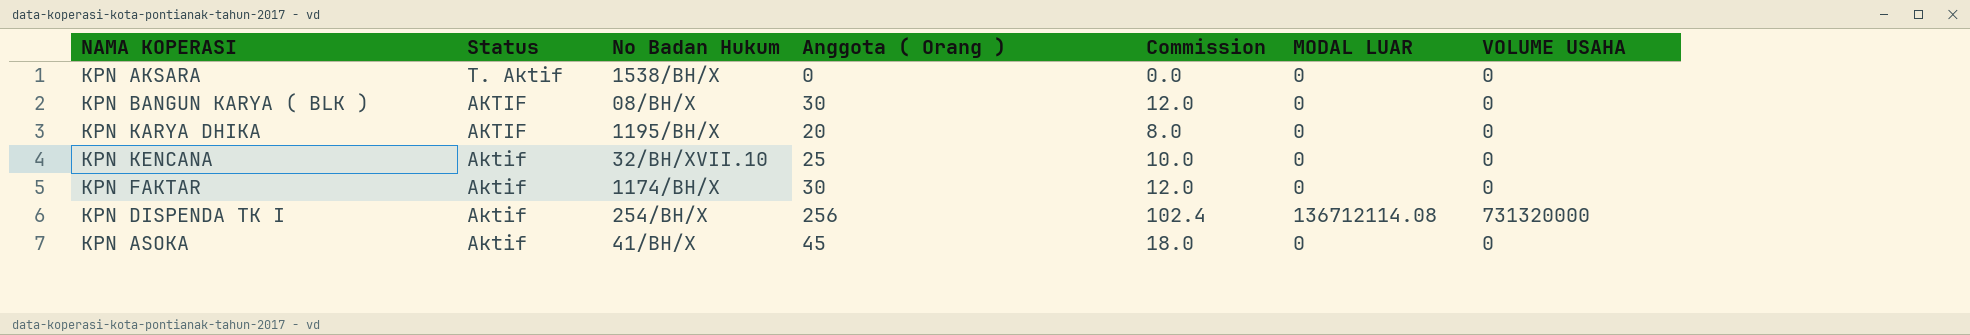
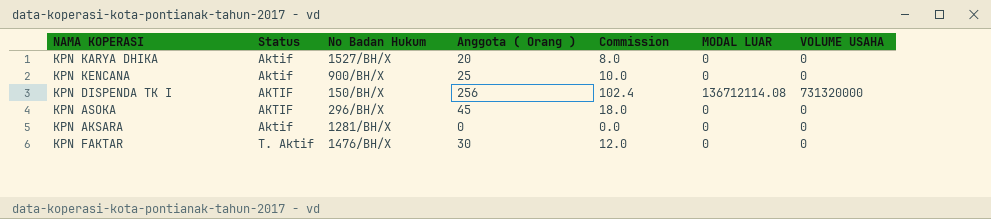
row order: Status descending -> Status ascending
row KPN BANGUN KARYA ( BLK ): AKTIF | 08/BH/X | 30 | 12.0 | 0 | 0 -> none
KPN KARYA DHIKA | Status: AKTIF -> Aktif
KPN KARYA DHIKA | No Badan Hukum: 1195/BH/X -> 1527/BH/X
KPN KENCANA | No Badan Hukum: 32/BH/XVII.10 -> 900/BH/X
KPN DISPENDA TK I | Status: Aktif -> AKTIF
KPN DISPENDA TK I | No Badan Hukum: 254/BH/X -> 150/BH/X
KPN ASOKA | Status: Aktif -> AKTIF
KPN ASOKA | No Badan Hukum: 41/BH/X -> 296/BH/X
KPN AKSARA | Status: T. Aktif -> Aktif
KPN AKSARA | No Badan Hukum: 1538/BH/X -> 1281/BH/X
KPN FAKTAR | Status: Aktif -> T. Aktif
KPN FAKTAR | No Badan Hukum: 1174/BH/X -> 1476/BH/X

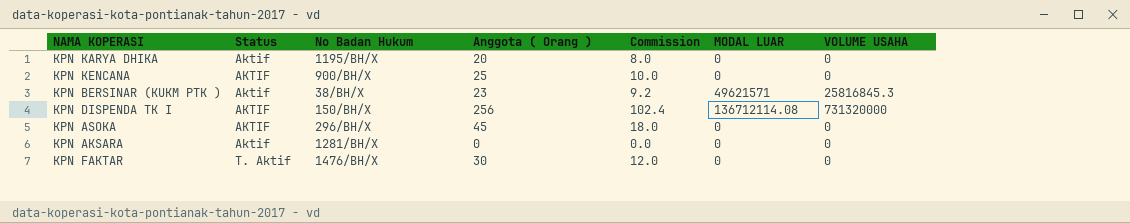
KPN KARYA DHIKA | No Badan Hukum: 1527/BH/X -> 1195/BH/X
KPN KENCANA | Status: Aktif -> AKTIF
row KPN BERSINAR (KUKM PTK ): none -> Aktif | 38/BH/X | 23 | 9.2 | 49621571 | 25816845.3

